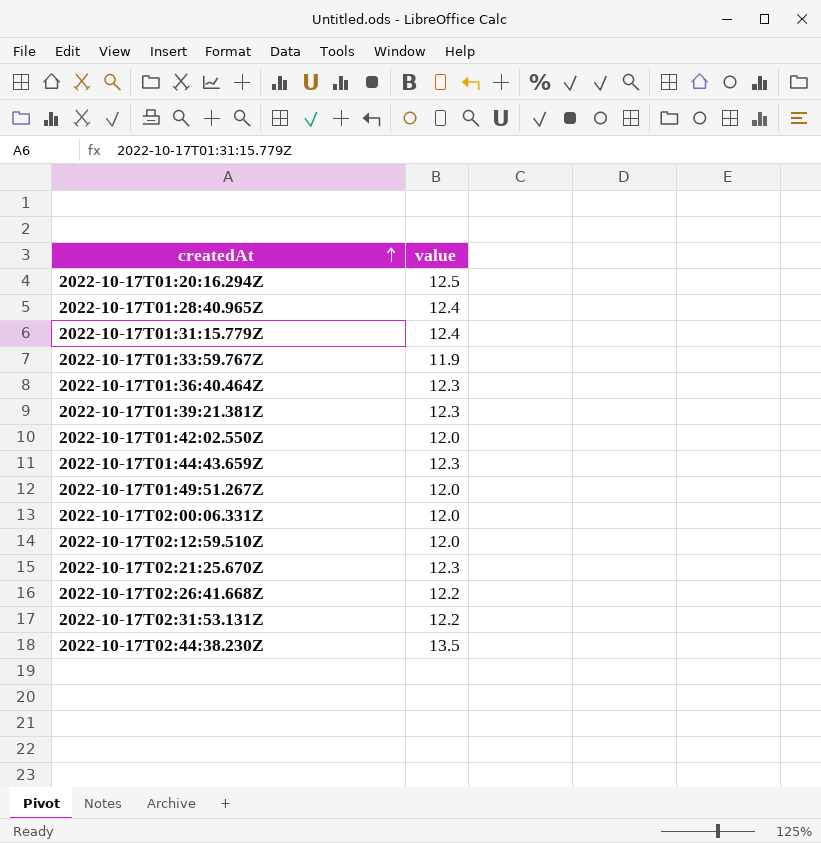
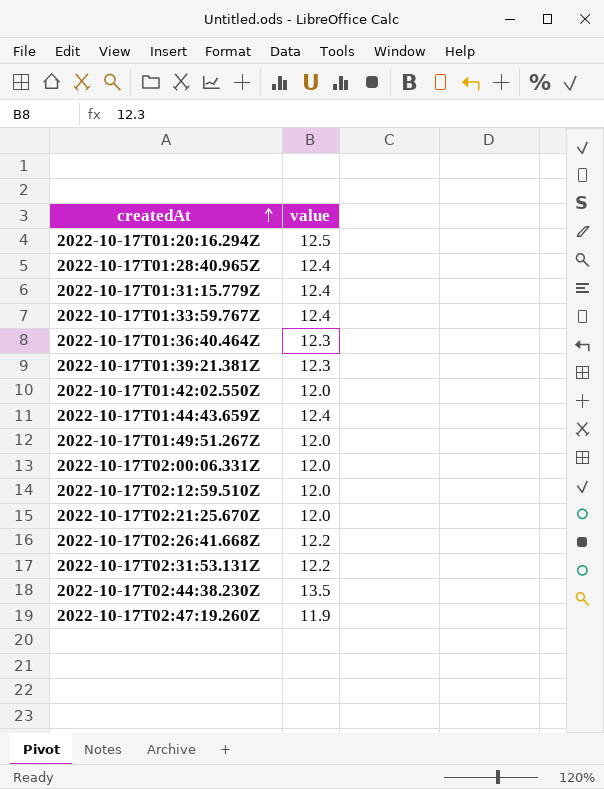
2022-10-17T01:33:59.767Z | value: 11.9 -> 12.4
2022-10-17T01:44:43.659Z | value: 12.3 -> 12.4
2022-10-17T02:21:25.670Z | value: 12.3 -> 12.0
row 2022-10-17T02:47:19.260Z: none -> 11.9

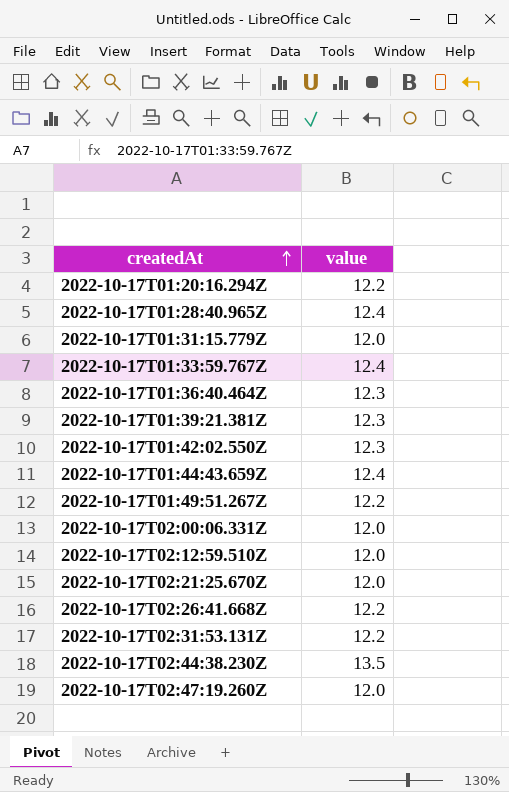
2022-10-17T01:20:16.294Z | value: 12.5 -> 12.2
2022-10-17T01:31:15.779Z | value: 12.4 -> 12.0
2022-10-17T01:42:02.550Z | value: 12.0 -> 12.3
2022-10-17T01:49:51.267Z | value: 12.0 -> 12.2
2022-10-17T02:47:19.260Z | value: 11.9 -> 12.0

